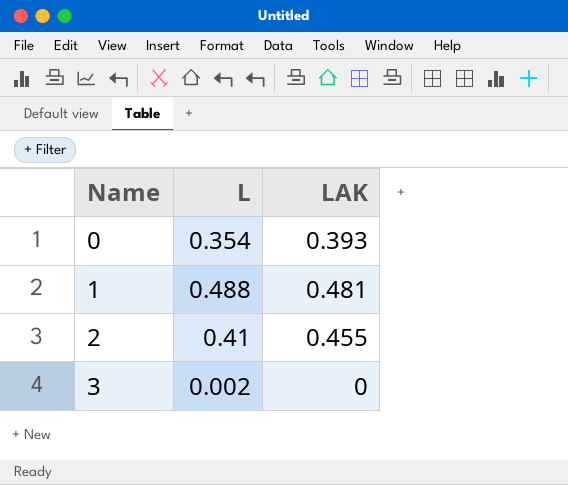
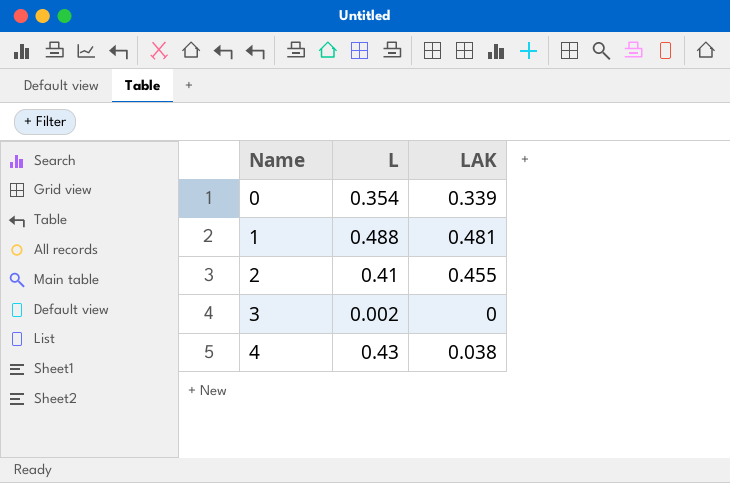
0 | LAK: 0.393 -> 0.339
row 4: none -> 0.43 | 0.038

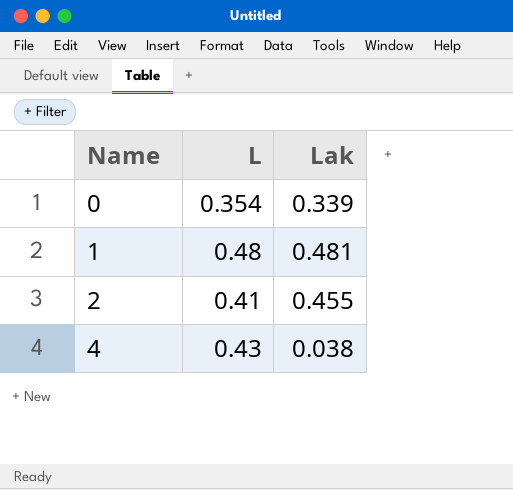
column name: LAK -> Lak
row 3: 0.002 | 0 -> none
1 | L: 0.488 -> 0.48

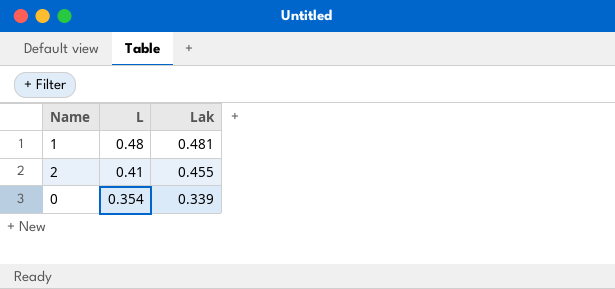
row order: Name ascending -> L descending
row 4: 0.43 | 0.038 -> none

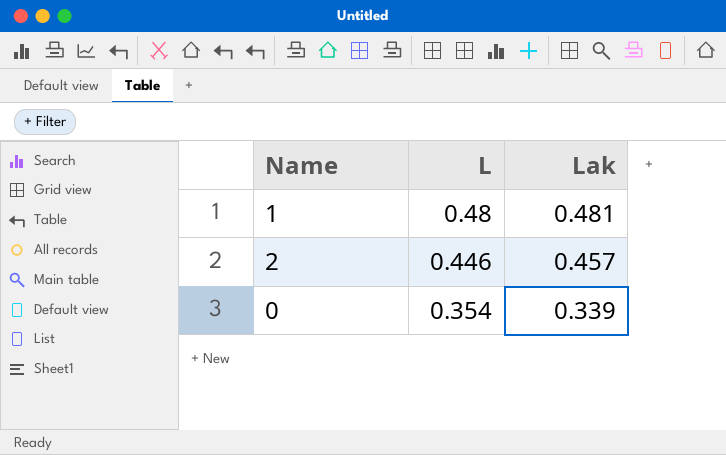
2 | L: 0.41 -> 0.446
2 | Lak: 0.455 -> 0.457

